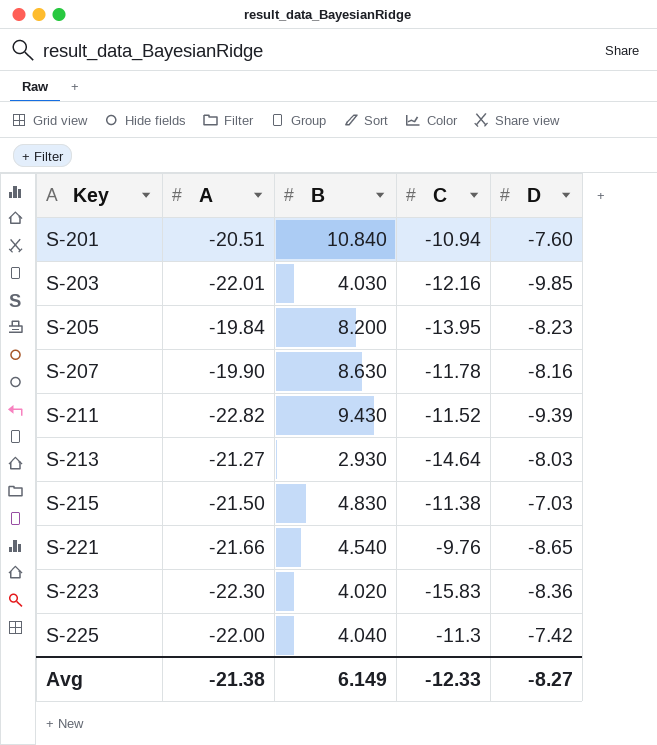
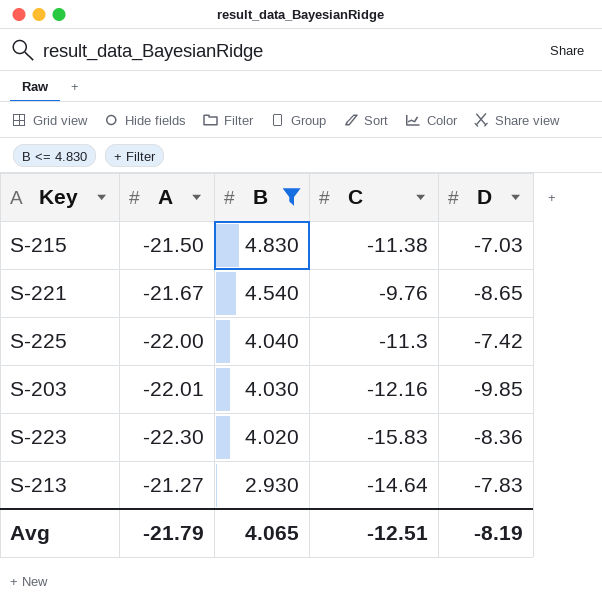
filter: none -> B <= 4.830
row order: Key ascending -> B descending
S-221 | A: -21.66 -> -21.67
S-213 | D: -8.03 -> -7.83
Avg | A: -21.38 -> -21.79
Avg | B: 6.149 -> 4.065
Avg | C: -12.33 -> -12.51
Avg | D: -8.27 -> -8.19

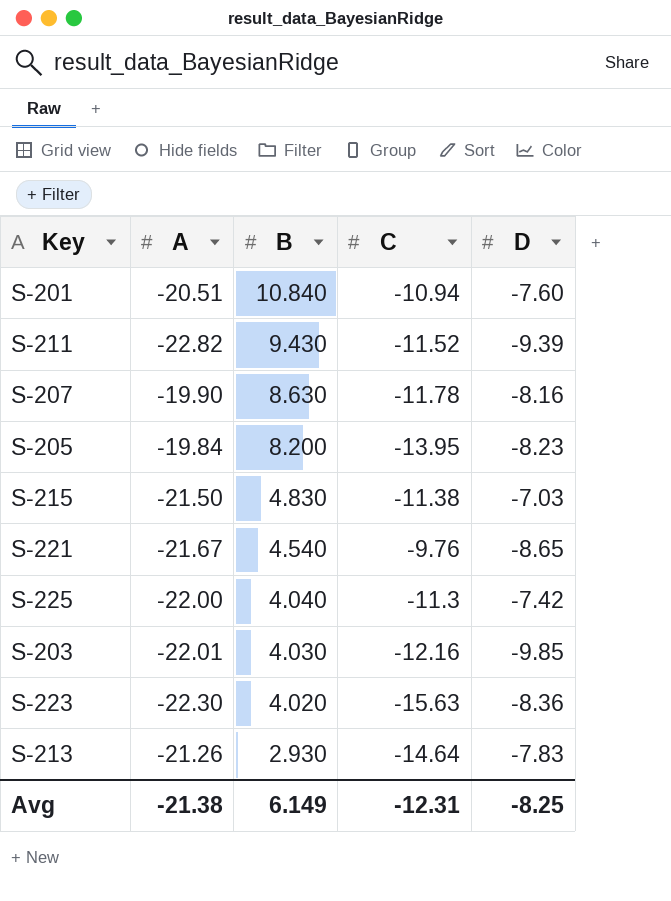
filter: B <= 4.830 -> none
S-223 | C: -15.83 -> -15.63
S-213 | A: -21.27 -> -21.26
Avg | A: -21.79 -> -21.38
Avg | B: 4.065 -> 6.149
Avg | C: -12.51 -> -12.31
Avg | D: -8.19 -> -8.25

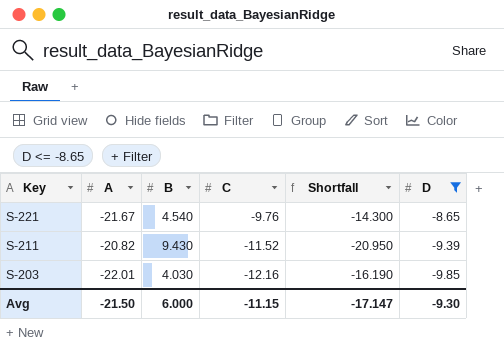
filter: none -> D <= -8.65
row order: B descending -> Key descending
column Shortfall | formula: none -> [C] - [B]
S-211 | A: -22.82 -> -20.82
Avg | A: -21.38 -> -21.50
Avg | B: 6.149 -> 6.000
Avg | C: -12.31 -> -11.15
Avg | D: -8.25 -> -9.30

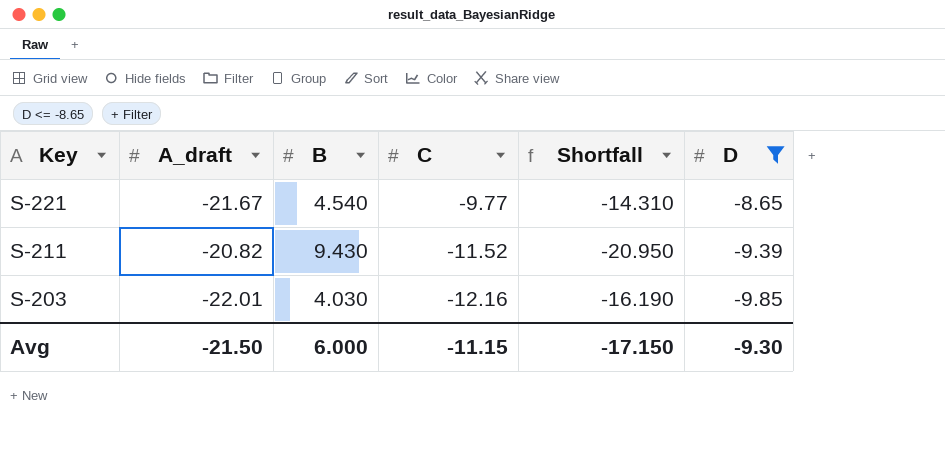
column name: A -> A_draft
S-221 | C: -9.76 -> -9.77
S-221 | Shortfall: -14.300 -> -14.310
Avg | Shortfall: -17.147 -> -17.150

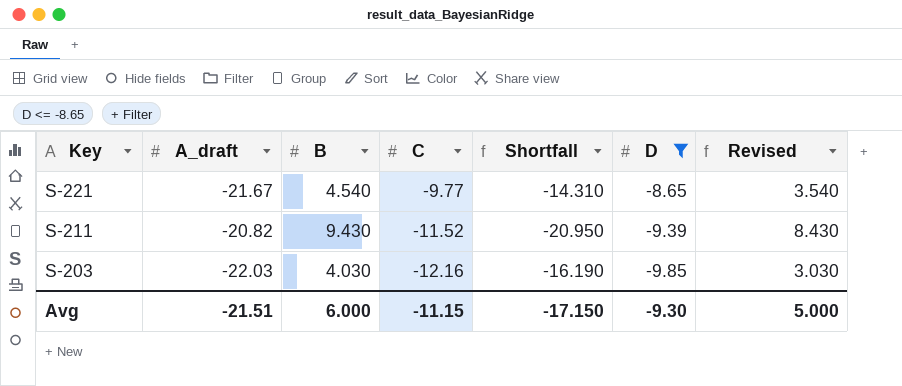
column Revised | formula: none -> [B] - 1
S-203 | A_draft: -22.01 -> -22.03
Avg | A_draft: -21.50 -> -21.51

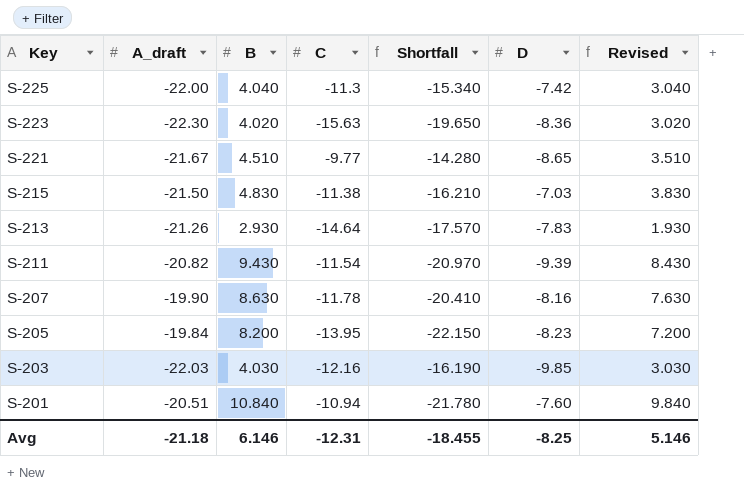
filter: D <= -8.65 -> none
S-221 | B: 4.540 -> 4.510
S-221 | Shortfall: -14.310 -> -14.280
S-221 | Revised: 3.540 -> 3.510
S-211 | C: -11.52 -> -11.54
S-211 | Shortfall: -20.950 -> -20.970
Avg | A_draft: -21.51 -> -21.18
Avg | B: 6.000 -> 6.146
Avg | C: -11.15 -> -12.31
Avg | Shortfall: -17.150 -> -18.455
Avg | D: -9.30 -> -8.25
Avg | Revised: 5.000 -> 5.146

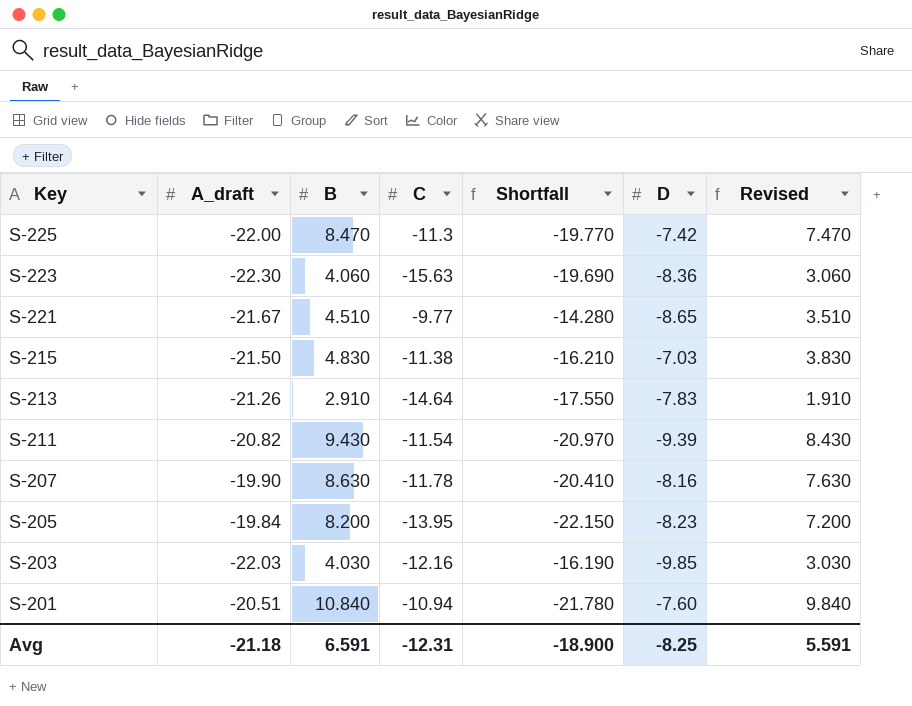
S-225 | B: 4.040 -> 8.470
S-225 | Shortfall: -15.340 -> -19.770
S-225 | Revised: 3.040 -> 7.470
S-223 | B: 4.020 -> 4.060
S-223 | Shortfall: -19.650 -> -19.690
S-223 | Revised: 3.020 -> 3.060
S-213 | B: 2.930 -> 2.910
S-213 | Shortfall: -17.570 -> -17.550
S-213 | Revised: 1.930 -> 1.910
Avg | B: 6.146 -> 6.591
Avg | Shortfall: -18.455 -> -18.900
Avg | Revised: 5.146 -> 5.591

